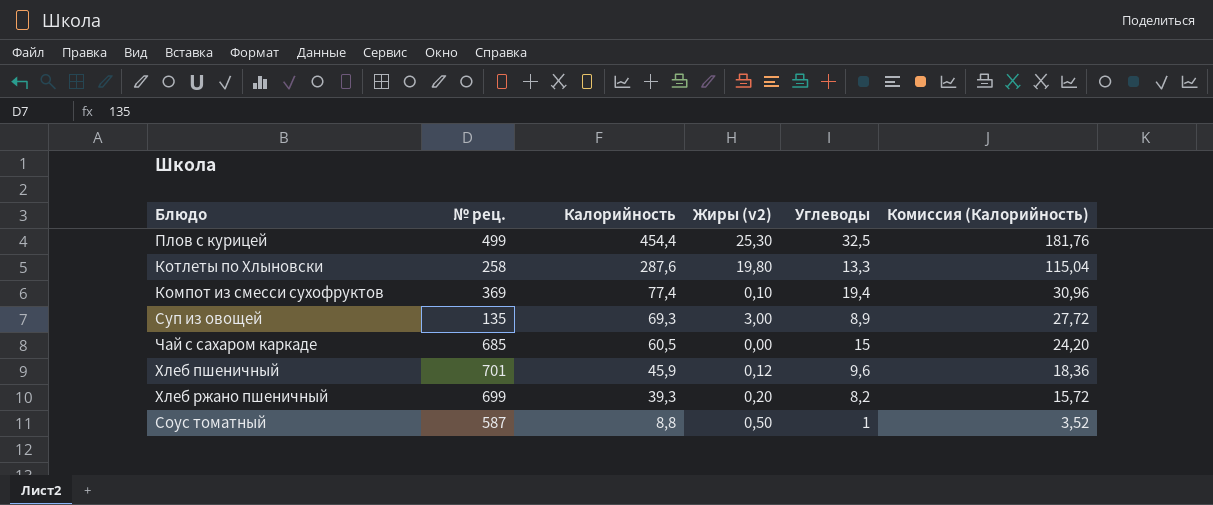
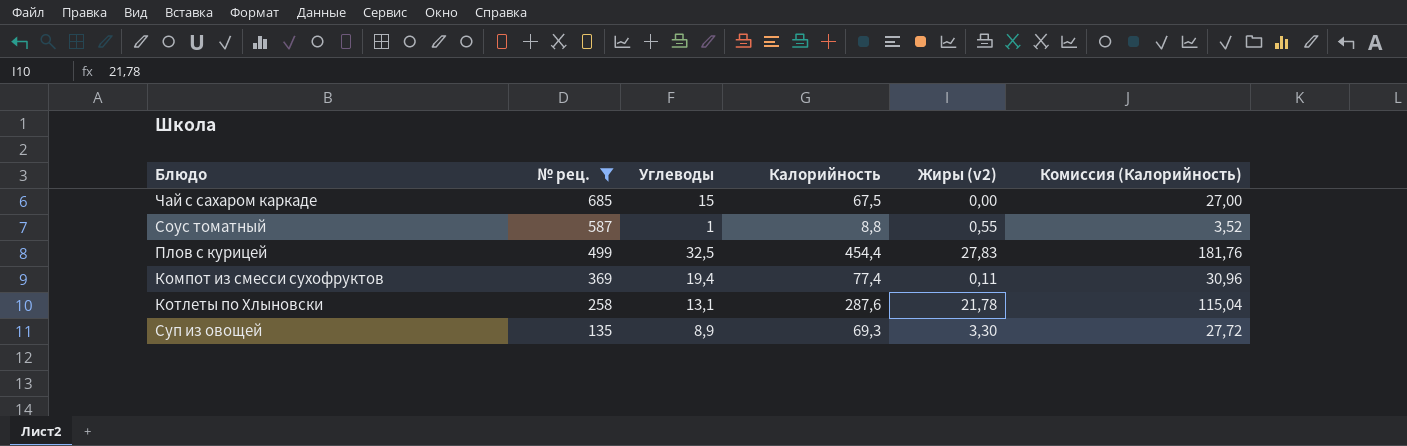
filter: none -> № рец. <= 685
row order: Калорийность descending -> № рец. descending
column Углеводы | position: 5 -> 3
Чай с сахаром каркаде | Калорийность: 60,5 -> 67,5
Чай с сахаром каркаде | Комиссия (Калорийность): 24,20 -> 27,00
Соус томатный | Жиры (v2): 0,50 -> 0,55
Плов с курицей | Жиры (v2): 25,30 -> 27,83
Компот из смесси сухофруктов | Жиры (v2): 0,10 -> 0,11
Котлеты по Хлыновски | Углеводы: 13,3 -> 13,1
Котлеты по Хлыновски | Жиры (v2): 19,80 -> 21,78
Суп из овощей | Жиры (v2): 3,00 -> 3,30

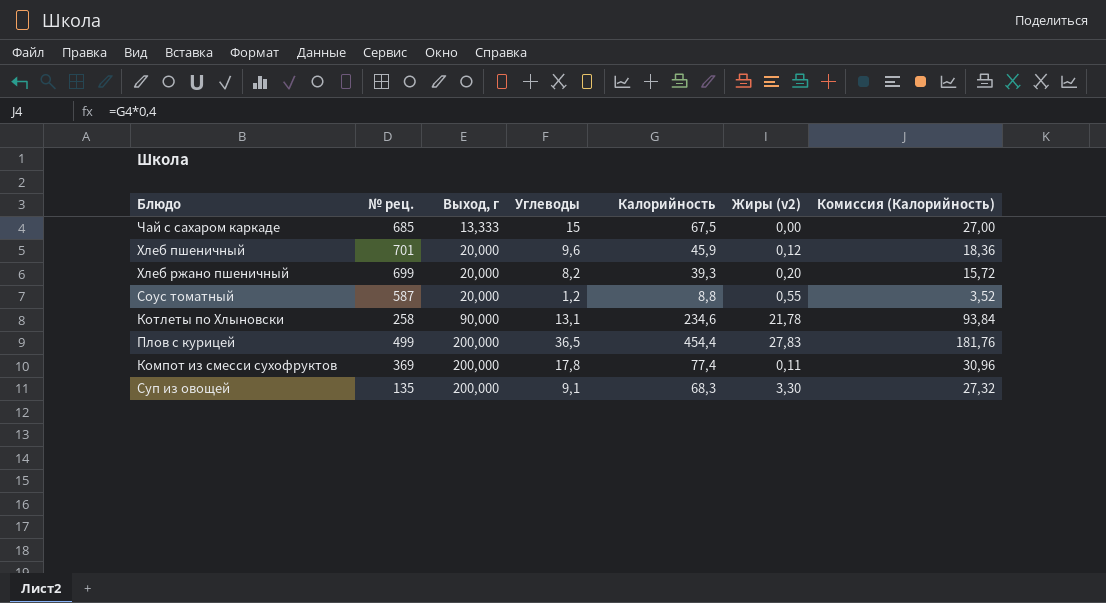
filter: № рец. <= 685 -> none
row order: № рец. descending -> Выход, г ascending
column Выход, г | position: none -> 3
Соус томатный | Углеводы: 1 -> 1,2
Котлеты по Хлыновски | Калорийность: 287,6 -> 234,6
Котлеты по Хлыновски | Комиссия (Калорийность): 115,04 -> 93,84
Плов с курицей | Углеводы: 32,5 -> 36,5
Компот из смесси сухофруктов | Углеводы: 19,4 -> 17,8
Суп из овощей | Углеводы: 8,9 -> 9,1
Суп из овощей | Калорийность: 69,3 -> 68,3
Суп из овощей | Комиссия (Калорийность): 27,72 -> 27,32

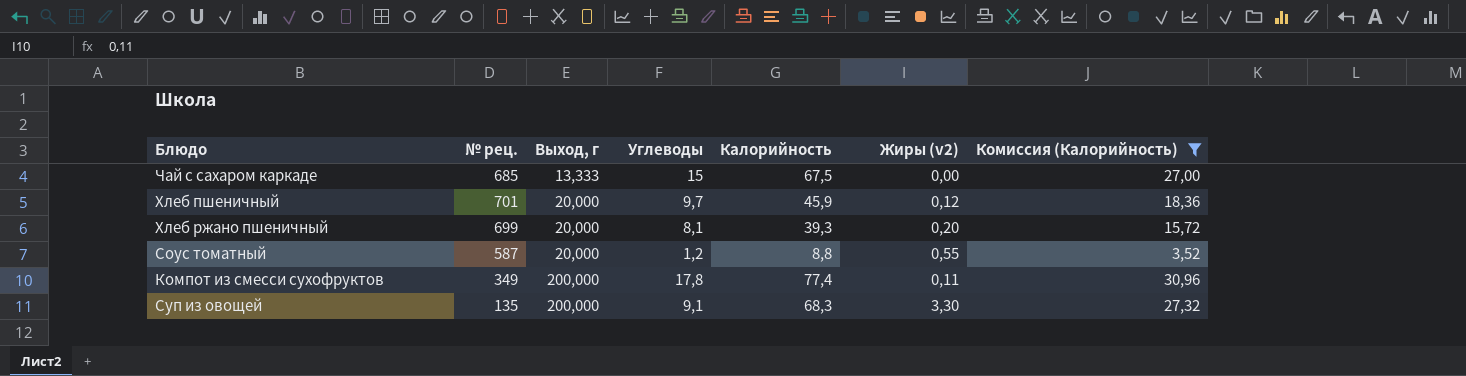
filter: none -> Комиссия (Калорийность) <= 30,96
Хлеб пшеничный | Углеводы: 9,6 -> 9,7
Хлеб ржано пшеничный | Углеводы: 8,2 -> 8,1
Компот из смесси сухофруктов | № рец.: 369 -> 349

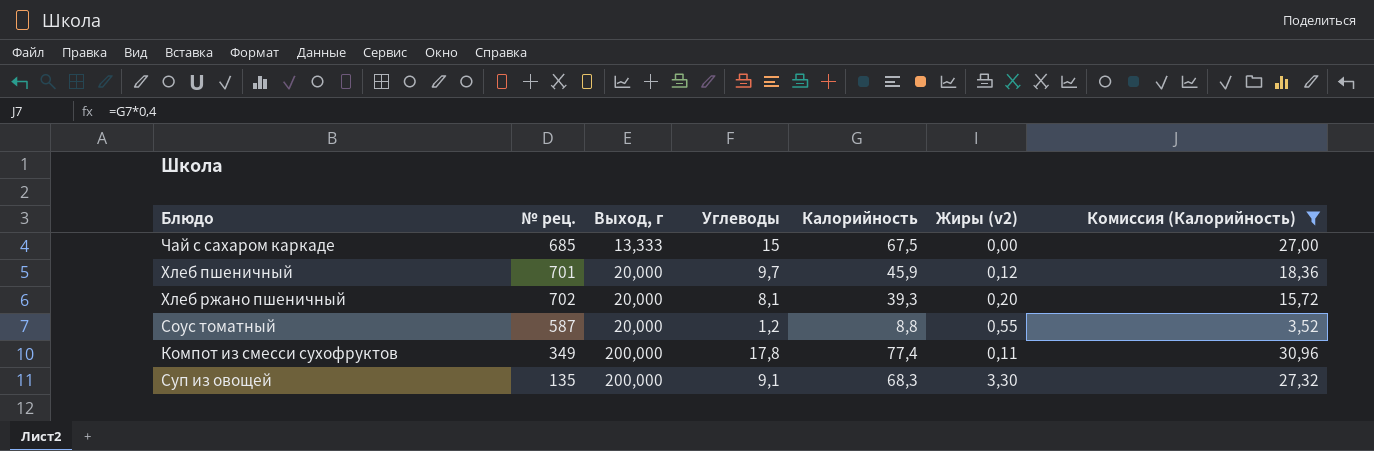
Хлеб ржано пшеничный | № рец.: 699 -> 702

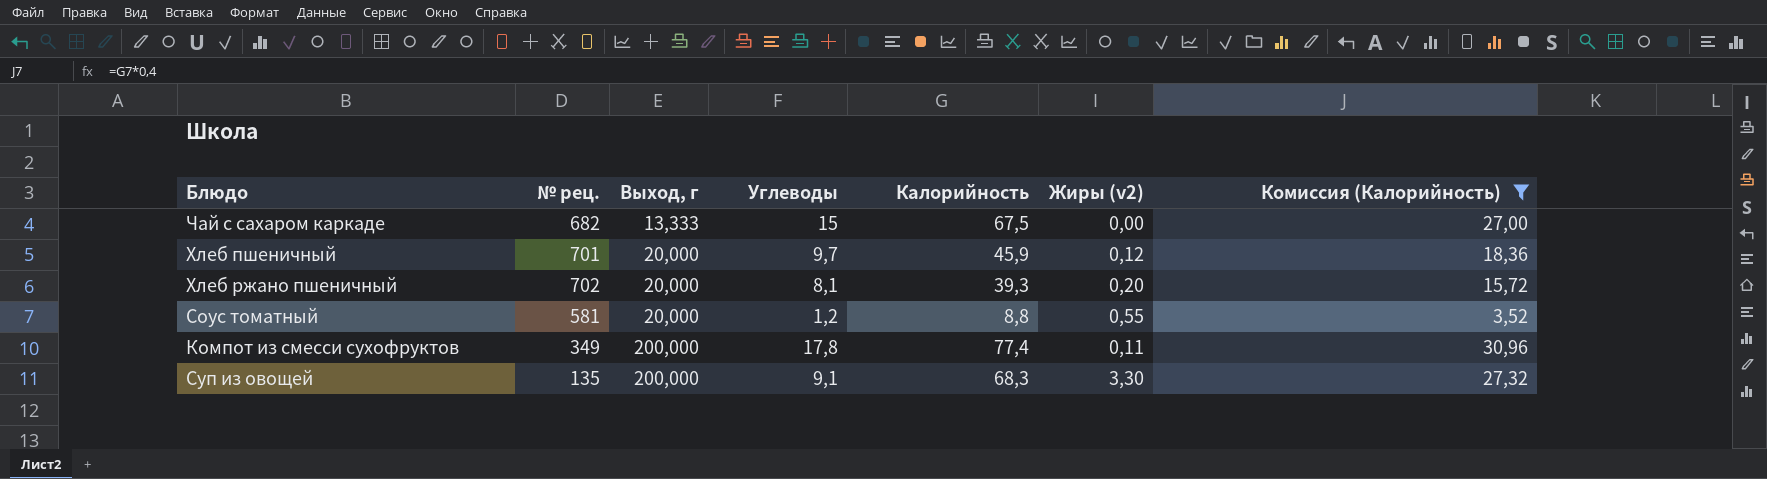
Чай с сахаром каркаде | № рец.: 685 -> 682
Соус томатный | № рец.: 587 -> 581

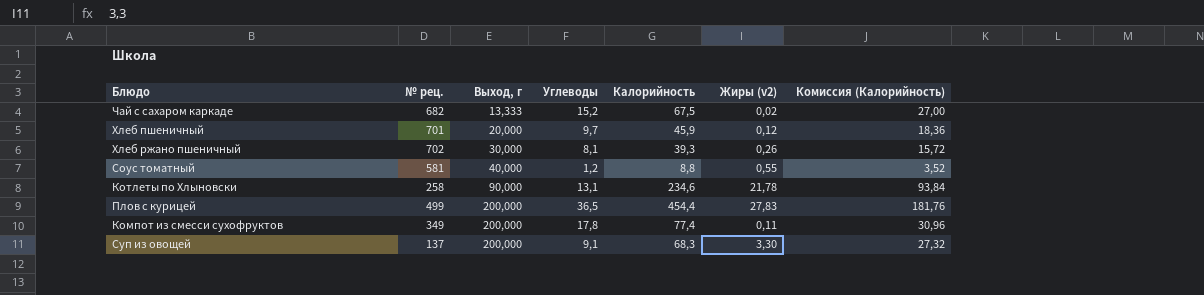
filter: Комиссия (Калорийность) <= 30,96 -> none
Чай с сахаром каркаде | Углеводы: 15 -> 15,2
Чай с сахаром каркаде | Жиры (v2): 0,00 -> 0,02
Хлеб ржано пшеничный | Выход, г: 20,000 -> 30,000
Хлеб ржано пшеничный | Жиры (v2): 0,20 -> 0,26
Соус томатный | Выход, г: 20,000 -> 40,000
Суп из овощей | № рец.: 135 -> 137

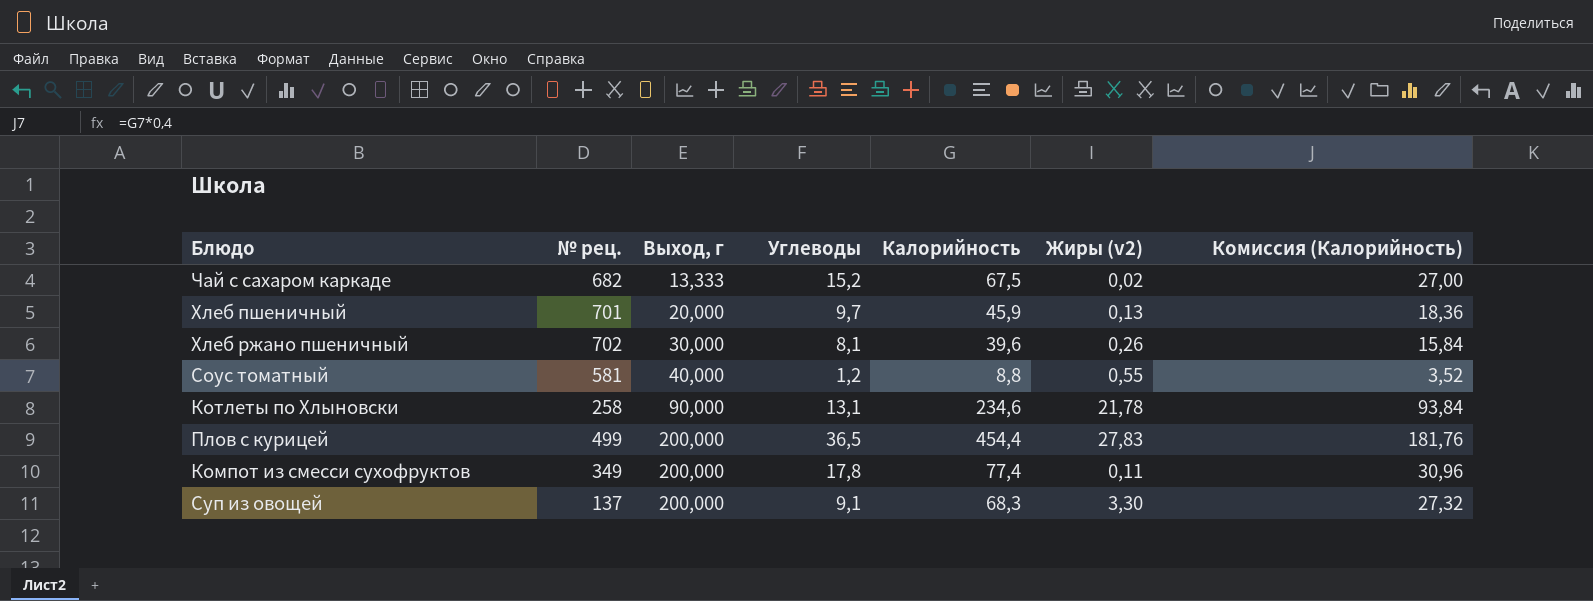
Хлеб пшеничный | Жиры (v2): 0,12 -> 0,13
Хлеб ржано пшеничный | Калорийность: 39,3 -> 39,6
Хлеб ржано пшеничный | Комиссия (Калорийность): 15,72 -> 15,84

